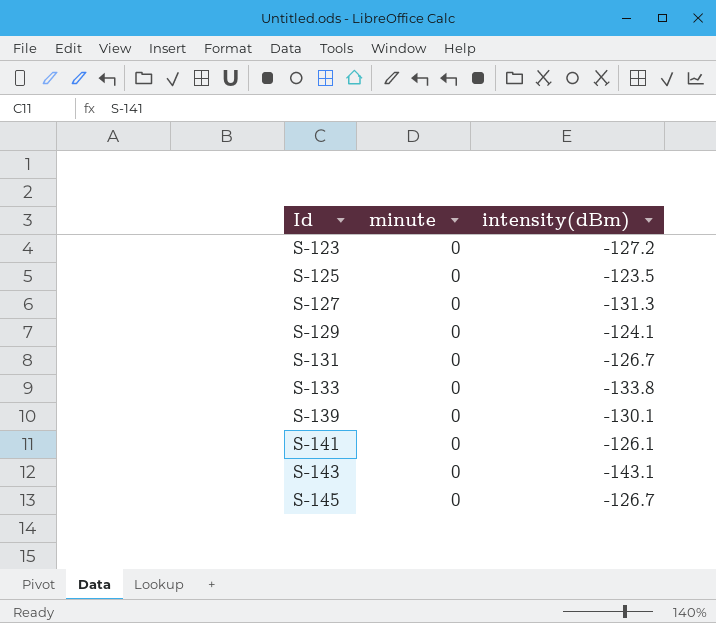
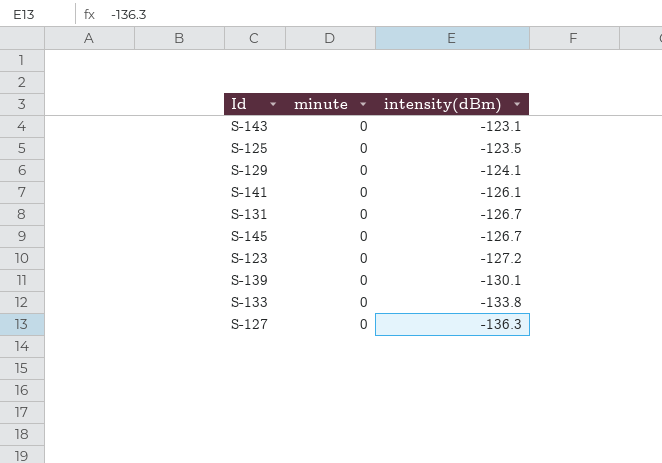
row order: Id ascending -> intensity(dBm) descending
S-143 | intensity(dBm): -143.1 -> -123.1
S-127 | intensity(dBm): -131.3 -> -136.3

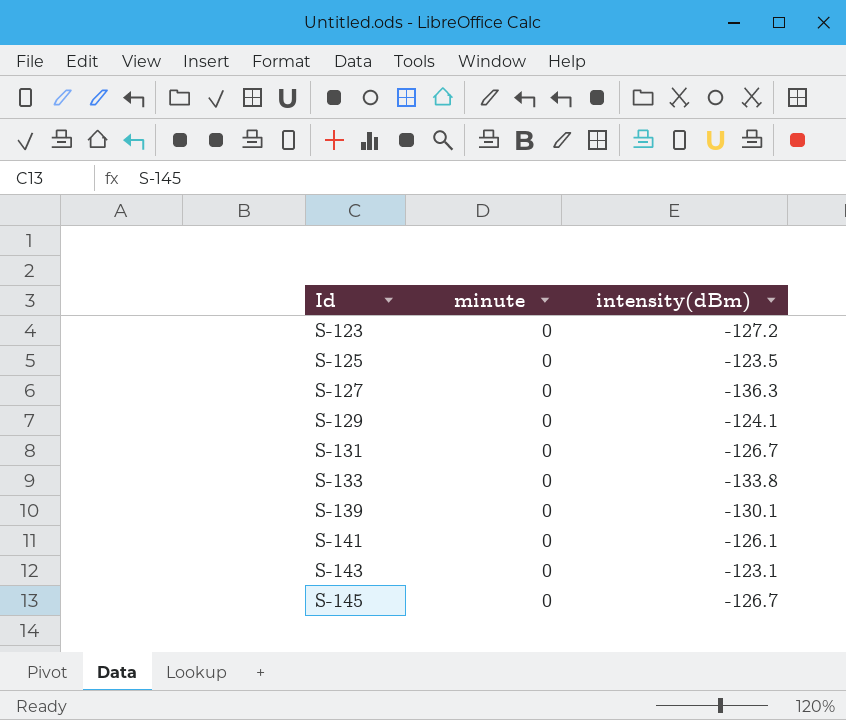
row order: intensity(dBm) descending -> Id ascending

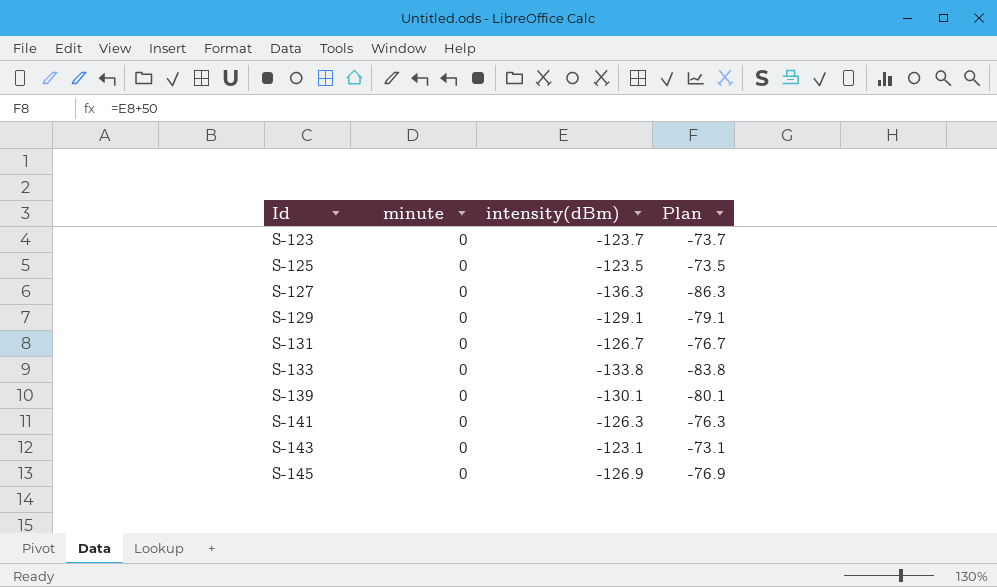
column Plan | formula: none -> [intensity(dBm)] + 50
S-123 | intensity(dBm): -127.2 -> -123.7
S-129 | intensity(dBm): -124.1 -> -129.1
S-141 | intensity(dBm): -126.1 -> -126.3
S-145 | intensity(dBm): -126.7 -> -126.9

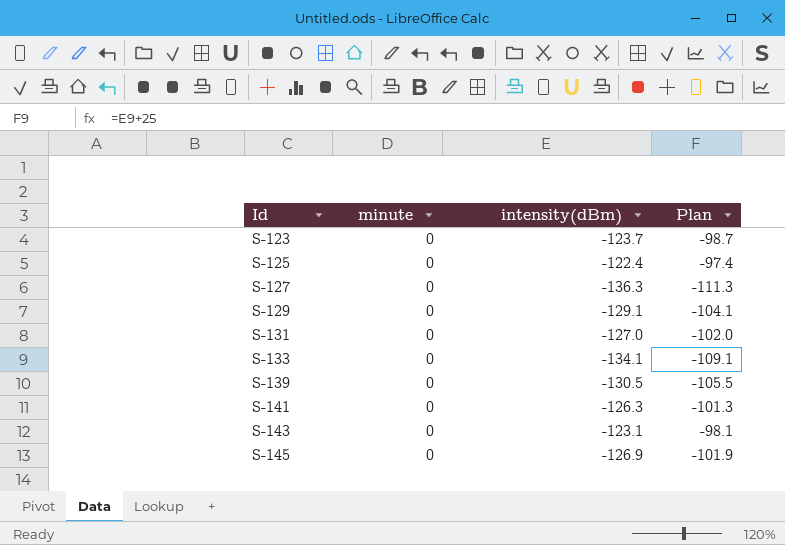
column Plan | formula: [intensity(dBm)] + 50 -> [intensity(dBm)] + 25
S-125 | intensity(dBm): -123.5 -> -122.4
S-131 | intensity(dBm): -126.7 -> -127.0
S-133 | intensity(dBm): -133.8 -> -134.1
S-139 | intensity(dBm): -130.1 -> -130.5

